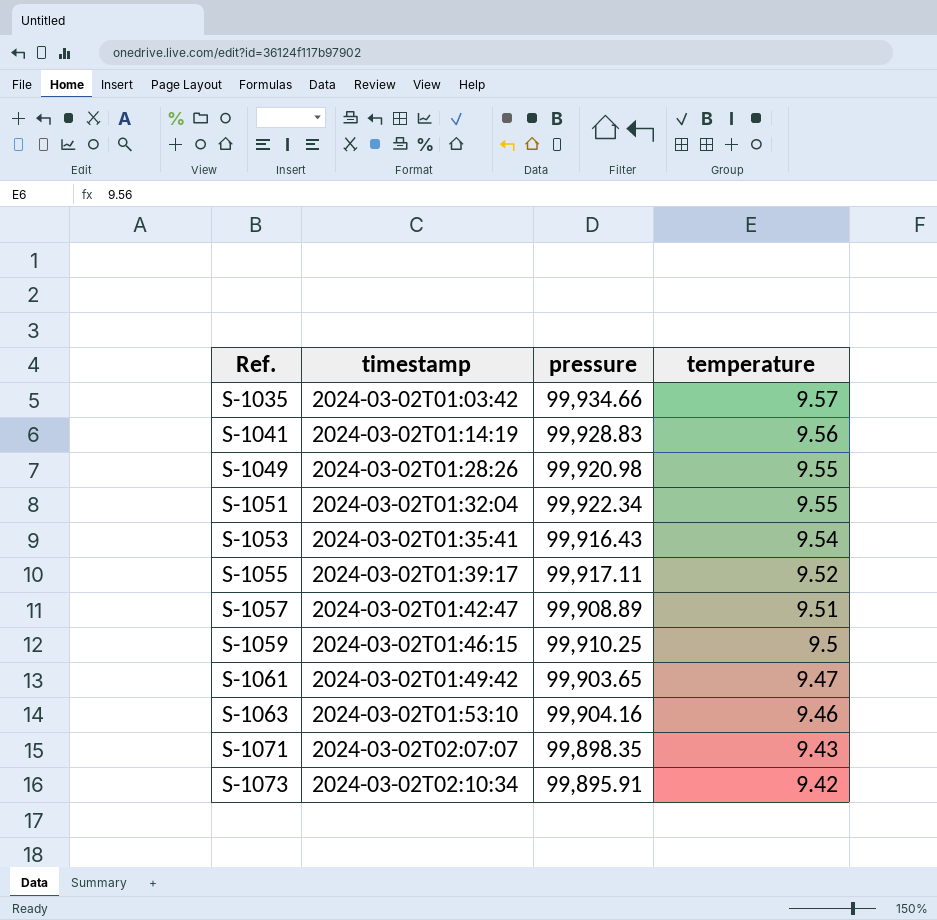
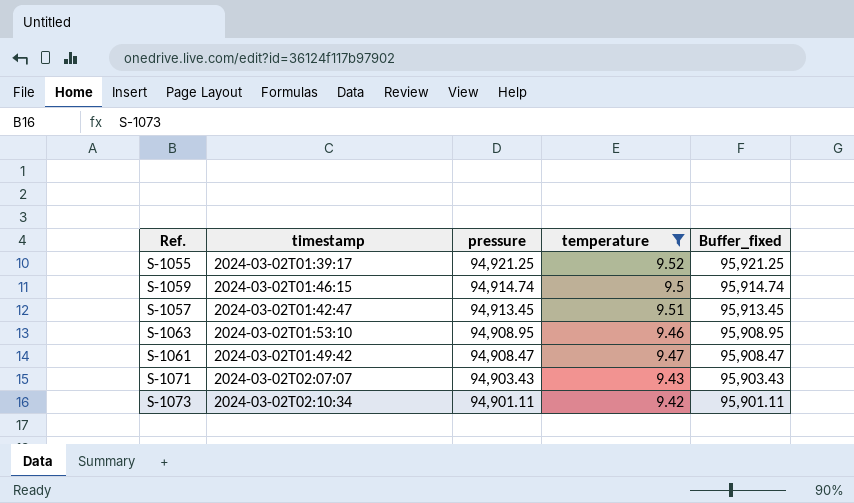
filter: none -> temperature <= 9.52
row order: Ref. ascending -> pressure descending
column Buffer_fixed | formula: none -> [pressure] + 1000
S-1055 | pressure: 99,917.11 -> 94,921.25
S-1059 | pressure: 99,910.25 -> 94,914.74
S-1057 | pressure: 99,908.89 -> 94,913.45
S-1063 | pressure: 99,904.16 -> 94,908.95
S-1061 | pressure: 99,903.65 -> 94,908.47
S-1071 | pressure: 99,898.35 -> 94,903.43
S-1073 | pressure: 99,895.91 -> 94,901.11

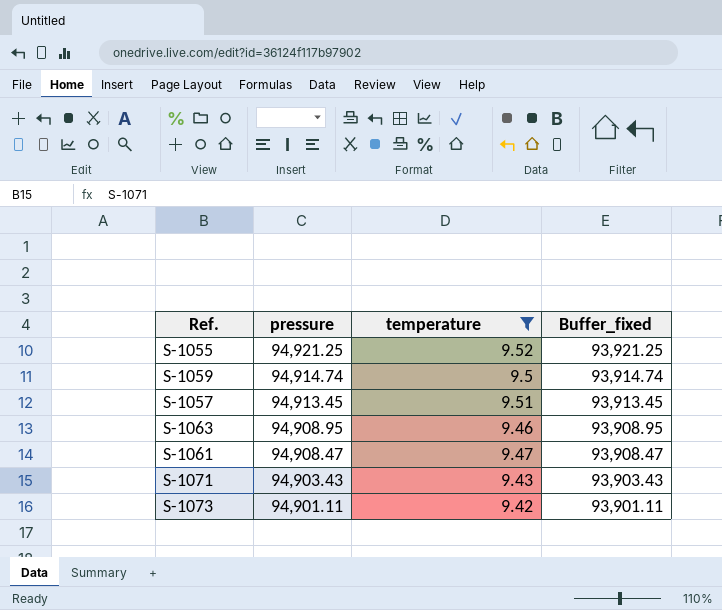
column timestamp | position: 2 -> none
column Buffer_fixed | formula: [pressure] + 1000 -> [pressure] - 1000

